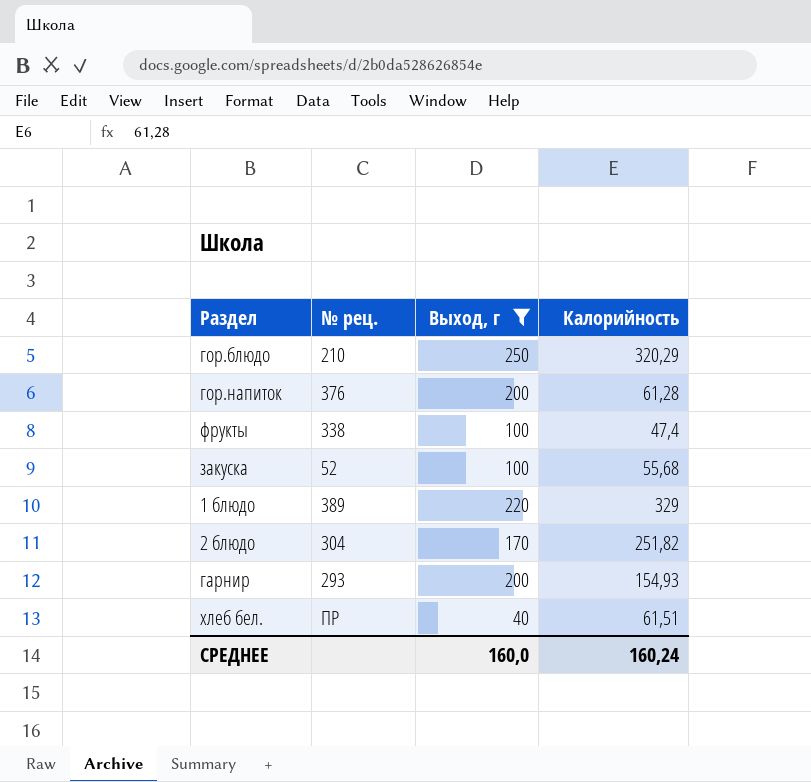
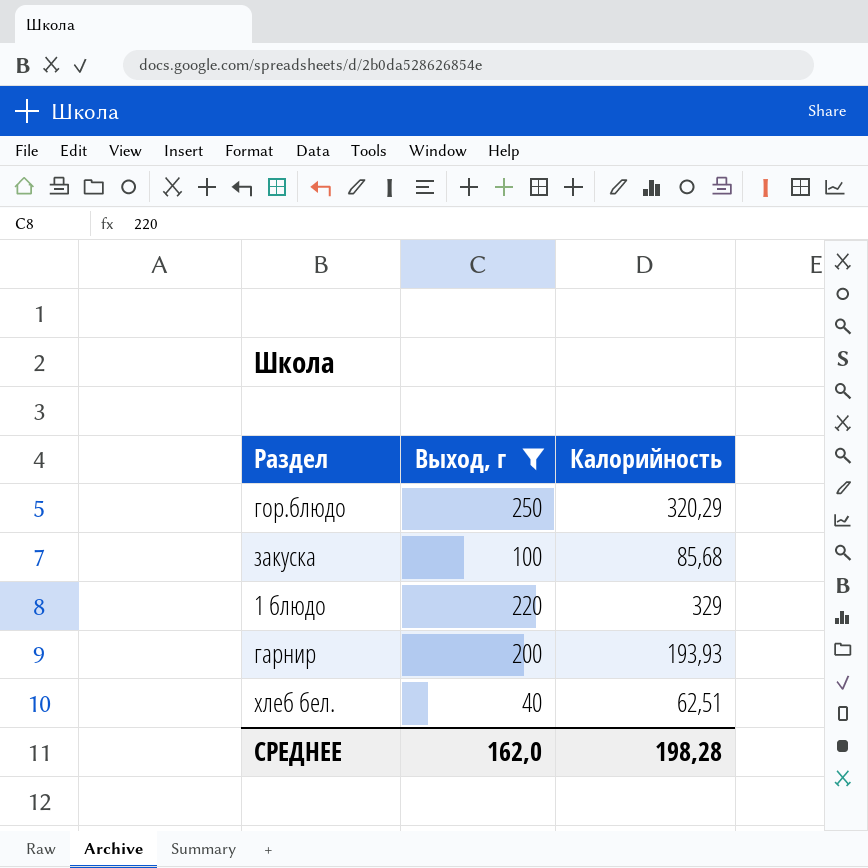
column № рец. | position: 2 -> none
row гор.напиток: 376 | 200 | 61,28 -> none
row фрукты: 338 | 100 | 47,4 -> none
row 2 блюдо: 304 | 170 | 251,82 -> none
закуска | Калорийность: 55,68 -> 85,68
гарнир | Калорийность: 154,93 -> 193,93
хлеб бел. | Калорийность: 61,51 -> 62,51
СРЕДНЕЕ | Выход, г: 160,0 -> 162,0
СРЕДНЕЕ | Калорийность: 160,24 -> 198,28

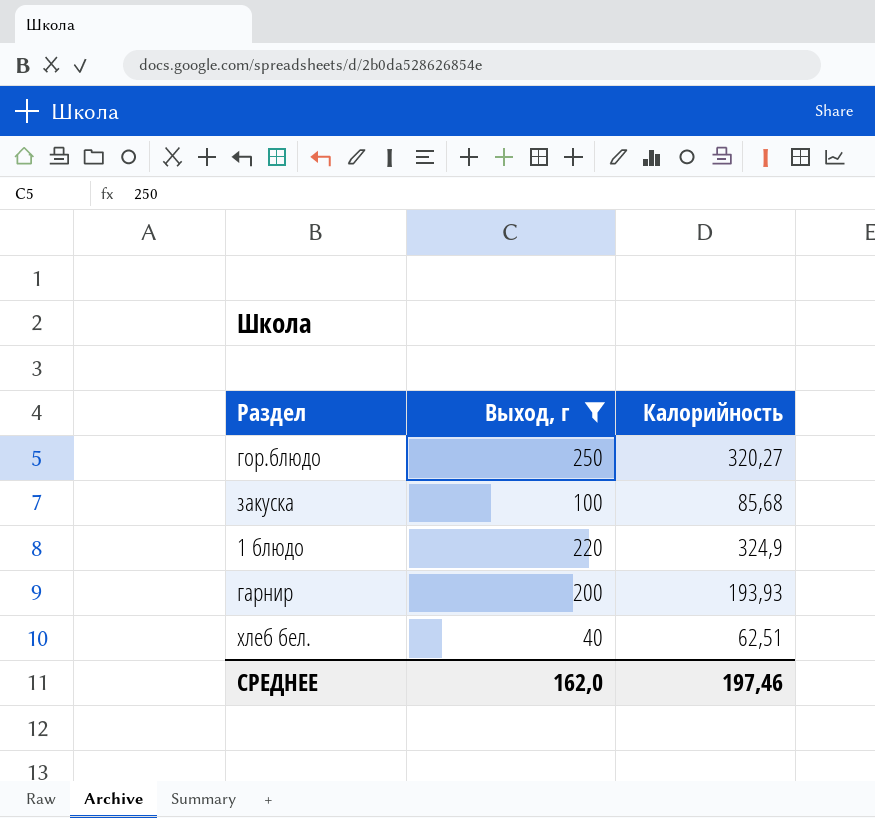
гор.блюдо | Калорийность: 320,29 -> 320,27
1 блюдо | Калорийность: 329 -> 324,9
СРЕДНЕЕ | Калорийность: 198,28 -> 197,46

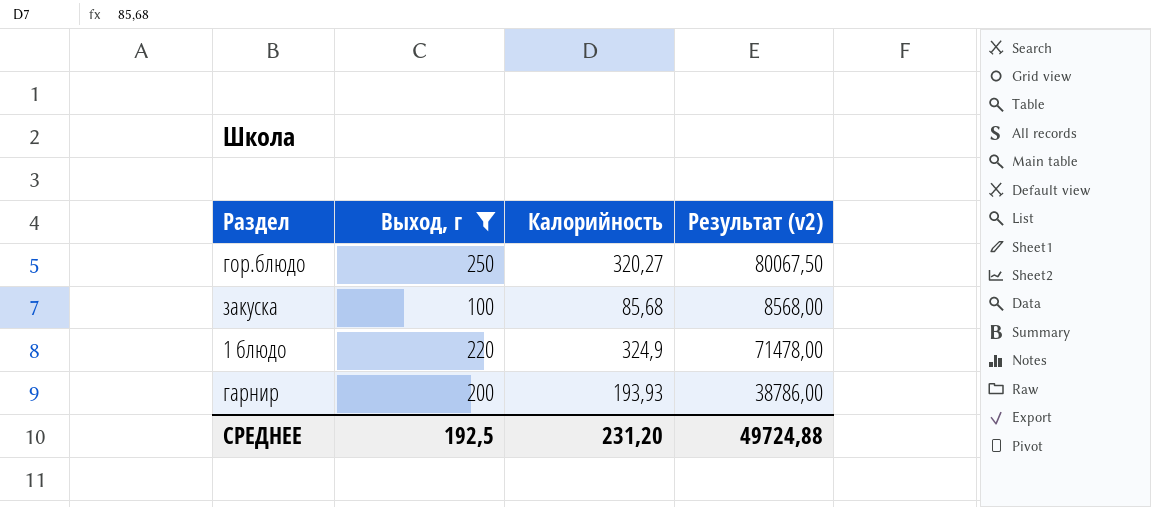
column Результат (v2) | formula: none -> [Выход, г] * [Калорийность]
row хлеб бел.: 40 | 62,51 -> none
СРЕДНЕЕ | Выход, г: 162,0 -> 192,5
СРЕДНЕЕ | Калорийность: 197,46 -> 231,20

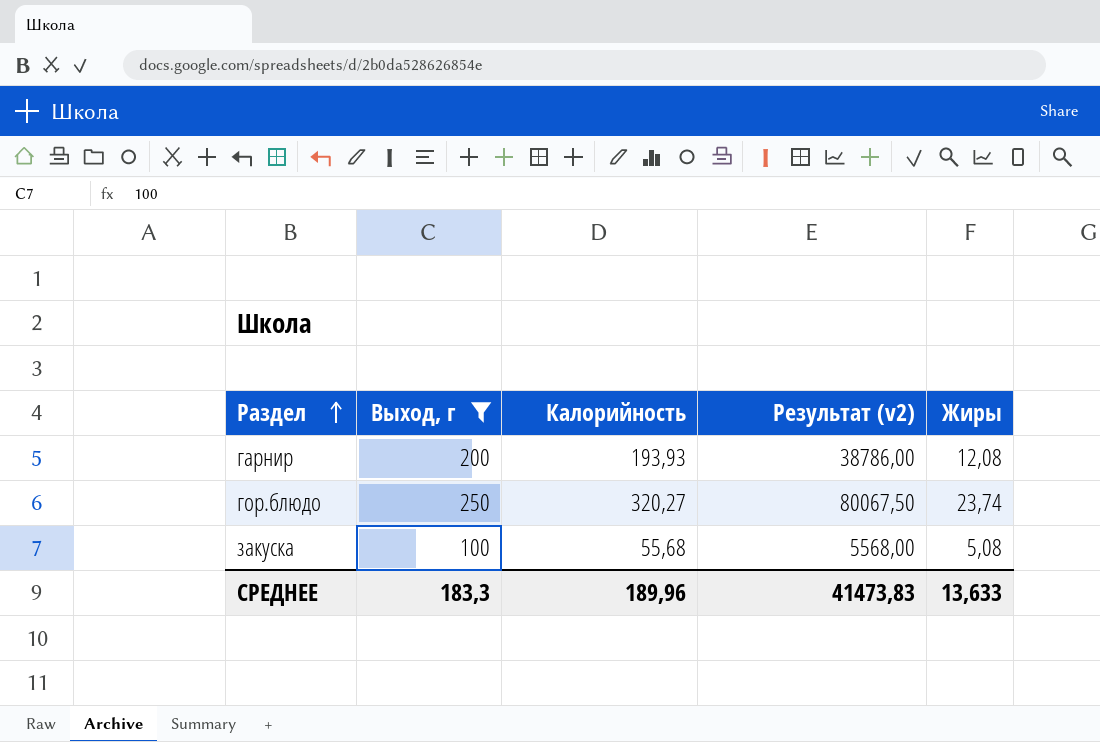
row order: none -> Раздел ascending
column Жиры | position: none -> 5
row 1 блюдо: 220 | 324,9 | 71478,00 -> none
закуска | Калорийность: 85,68 -> 55,68
закуска | Результат (v2): 8568,00 -> 5568,00
СРЕДНЕЕ | Выход, г: 192,5 -> 183,3
СРЕДНЕЕ | Калорийность: 231,20 -> 189,96
СРЕДНЕЕ | Результат (v2): 49724,88 -> 41473,83

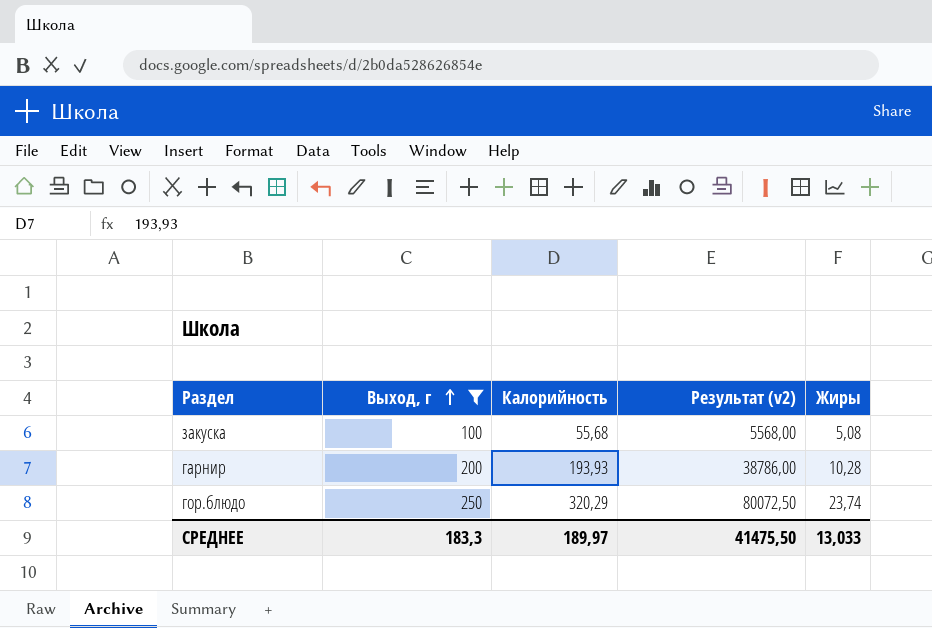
row order: Раздел ascending -> Выход, г ascending
гарнир | Жиры: 12,08 -> 10,28
гор.блюдо | Калорийность: 320,27 -> 320,29
гор.блюдо | Результат (v2): 80067,50 -> 80072,50
СРЕДНЕЕ | Калорийность: 189,96 -> 189,97
СРЕДНЕЕ | Результат (v2): 41473,83 -> 41475,50
СРЕДНЕЕ | Жиры: 13,633 -> 13,033

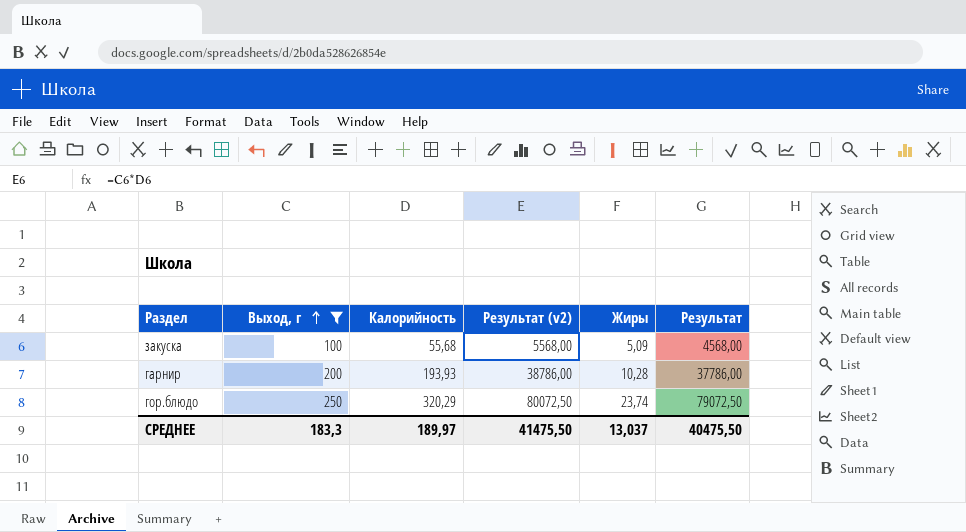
column Результат | formula: none -> [Результат (v2)] - 1000
закуска | Жиры: 5,08 -> 5,09
СРЕДНЕЕ | Жиры: 13,033 -> 13,037

